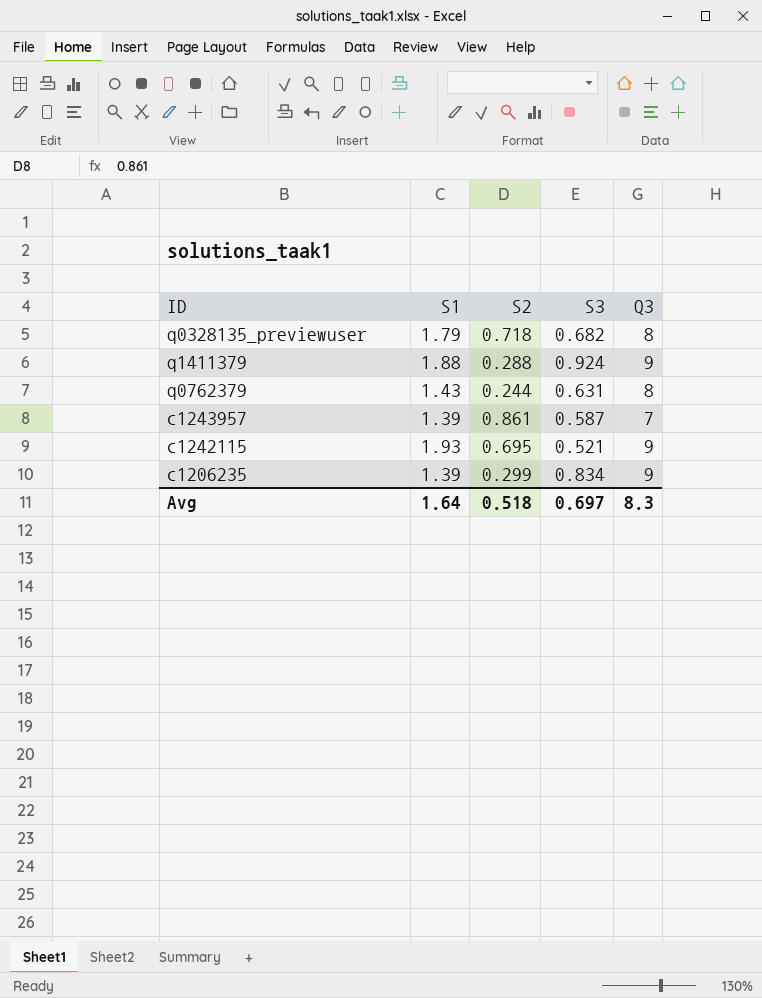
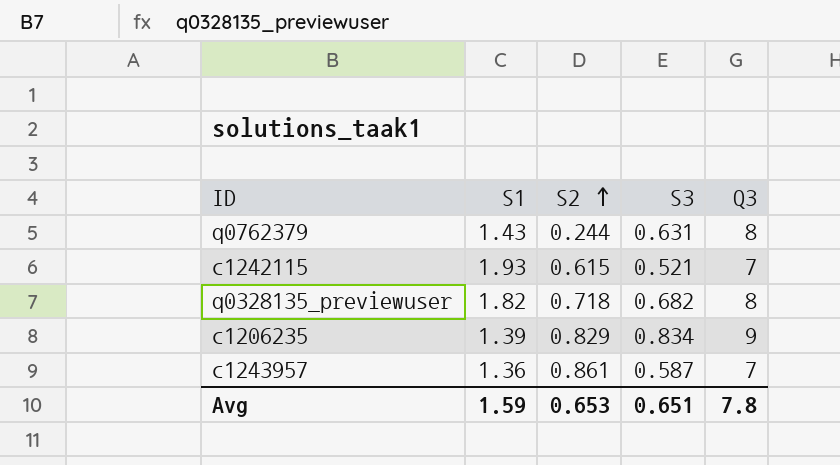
row order: none -> S2 ascending
row q1411379: 1.88 | 0.288 | 0.924 | 9 -> none
c1242115 | S2: 0.695 -> 0.615
c1242115 | Q3: 9 -> 7
q0328135_previewuser | S1: 1.79 -> 1.82
c1206235 | S2: 0.299 -> 0.829
c1243957 | S1: 1.39 -> 1.36
Avg | S1: 1.64 -> 1.59
Avg | S2: 0.518 -> 0.653
Avg | S3: 0.697 -> 0.651
Avg | Q3: 8.3 -> 7.8

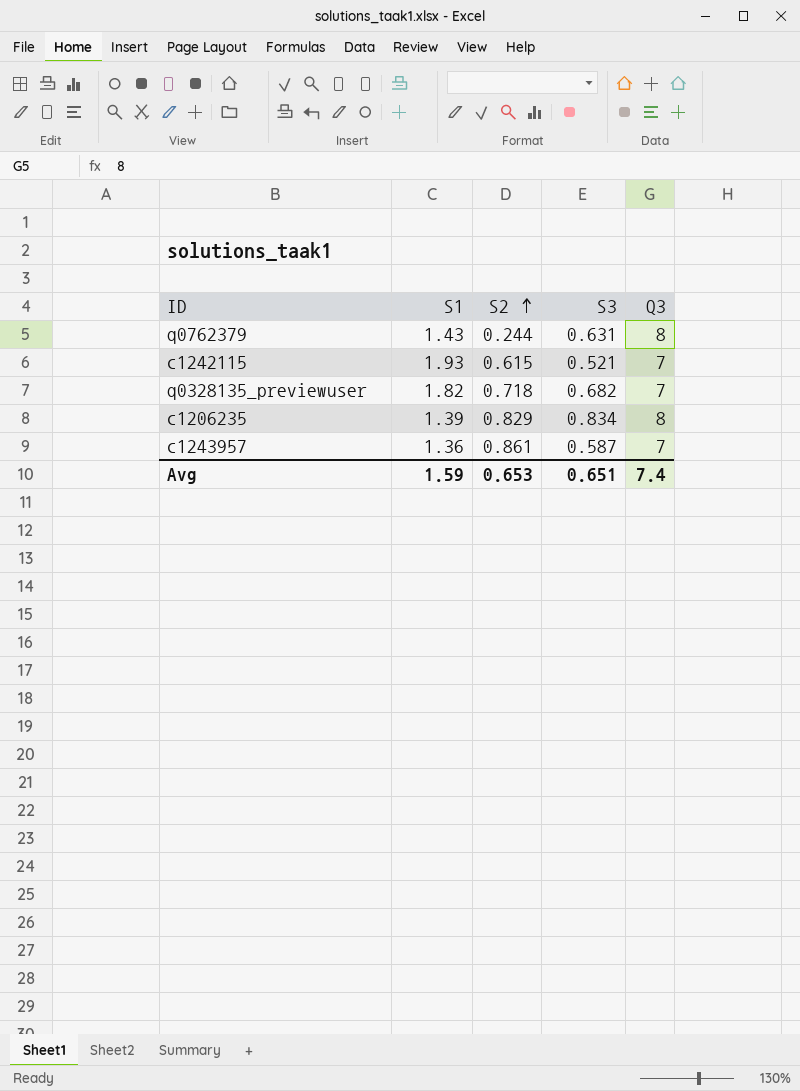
q0328135_previewuser | Q3: 8 -> 7
c1206235 | Q3: 9 -> 8
Avg | Q3: 7.8 -> 7.4

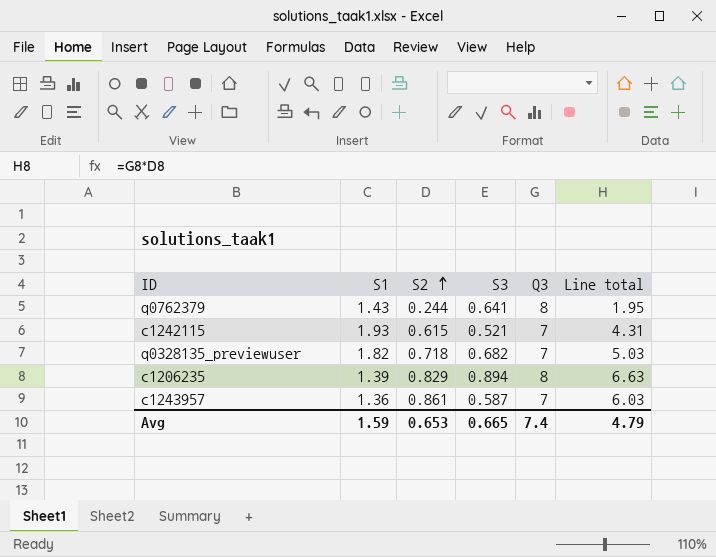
column Line total | formula: none -> [S2] * [Q3]
q0762379 | S3: 0.631 -> 0.641
c1206235 | S3: 0.834 -> 0.894
Avg | S3: 0.651 -> 0.665

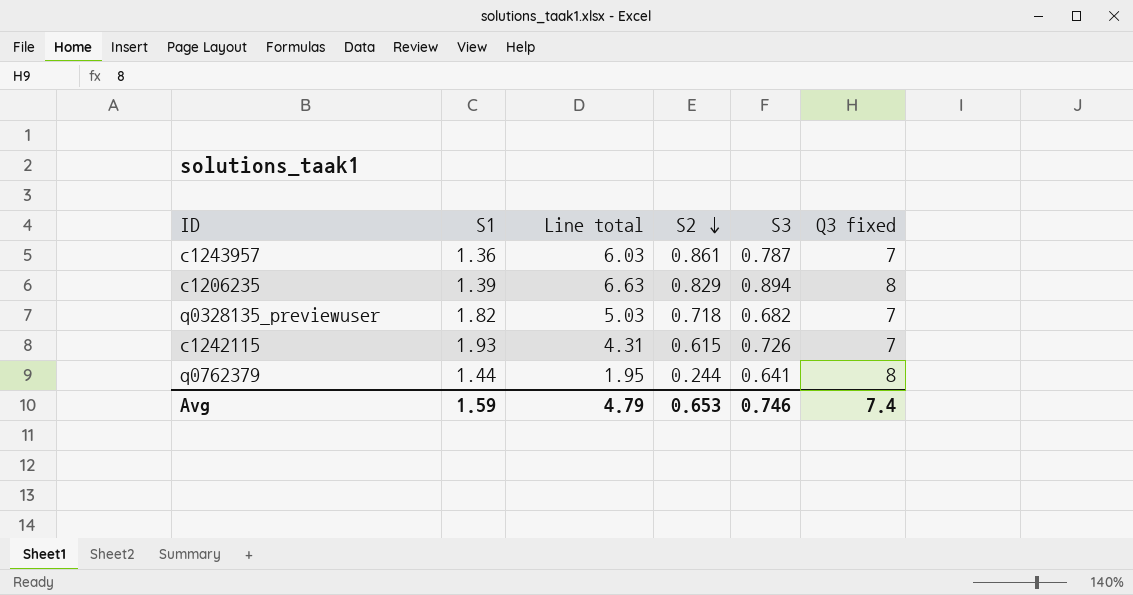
row order: S2 ascending -> S2 descending
column Line total | position: 6 -> 3
column name: Q3 -> Q3 fixed
c1243957 | S3: 0.587 -> 0.787
c1242115 | S3: 0.521 -> 0.726
q0762379 | S1: 1.43 -> 1.44
Avg | S3: 0.665 -> 0.746

